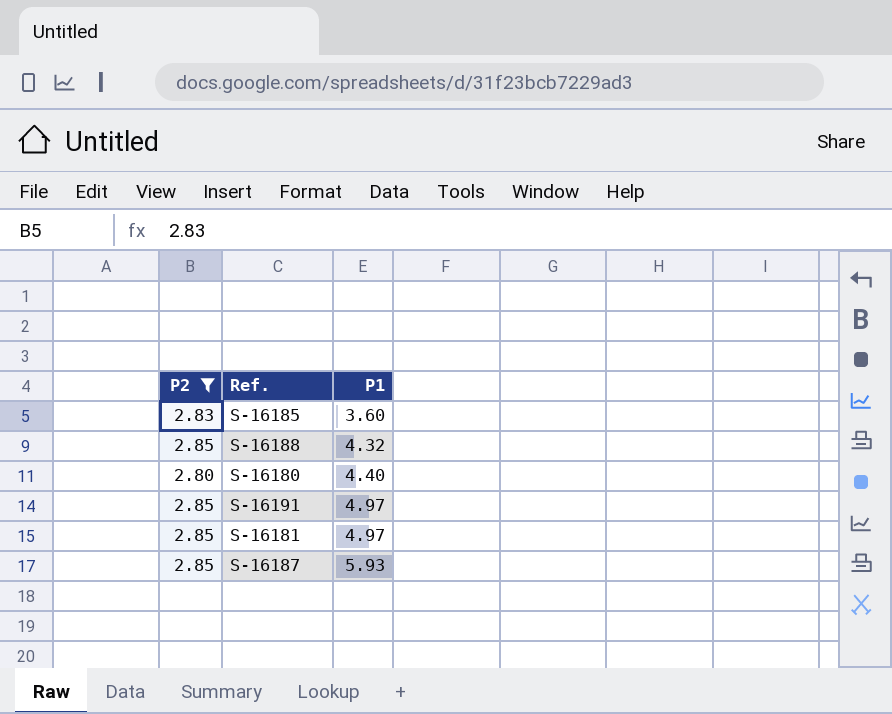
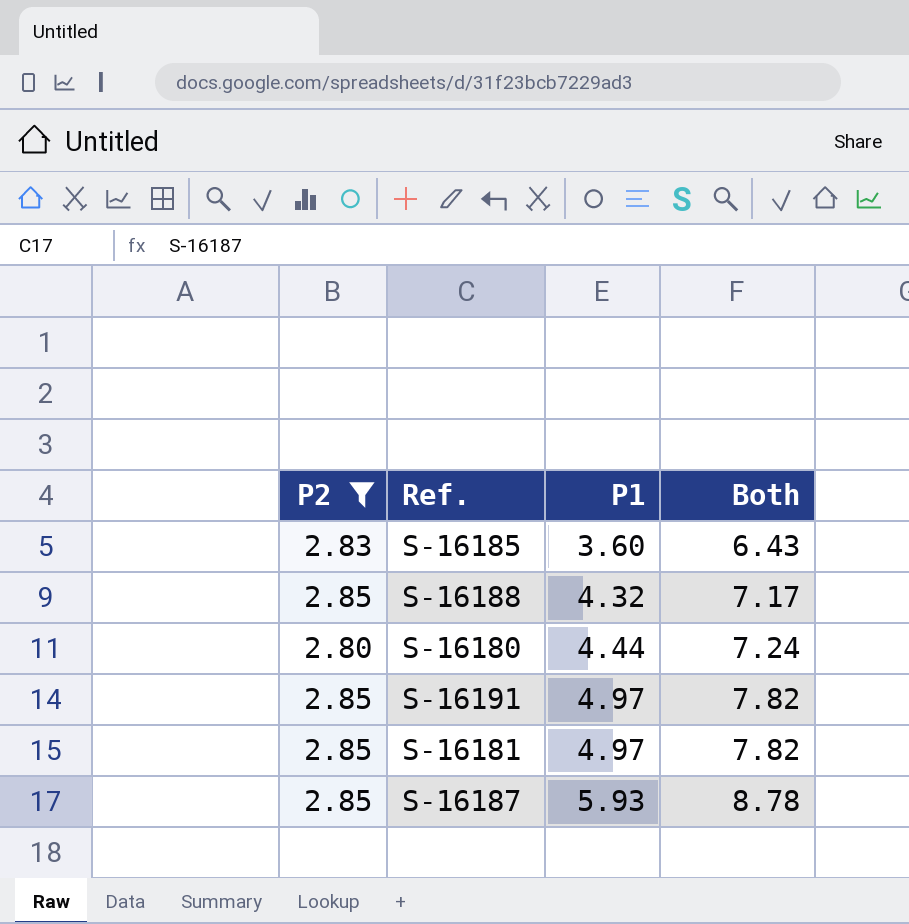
column Both | formula: none -> [P2] + [P1]
S-16180 | P1: 4.40 -> 4.44

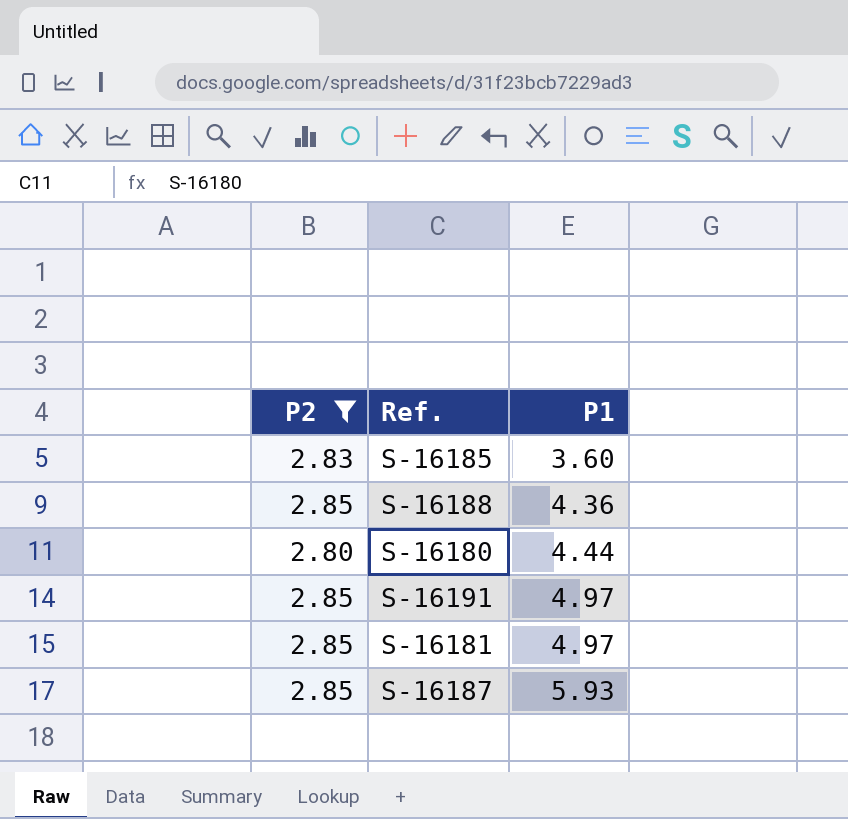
column Both | formula: [P2] + [P1] -> none
S-16188 | P1: 4.32 -> 4.36

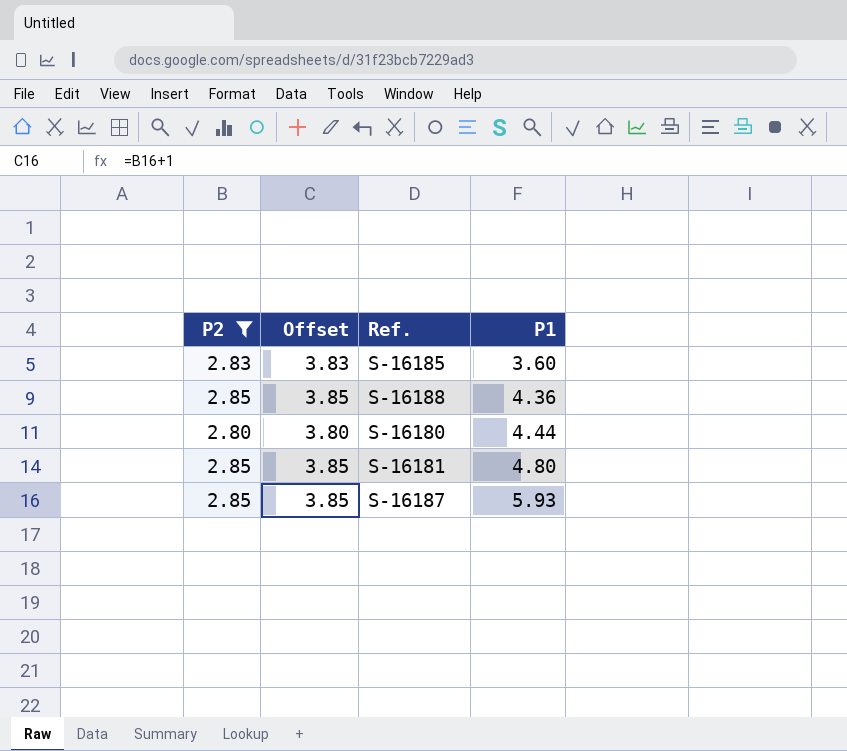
column Offset | formula: none -> [P2] + 1
row S-16191: 2.85 | 4.97 -> none
S-16181 | P1: 4.97 -> 4.80

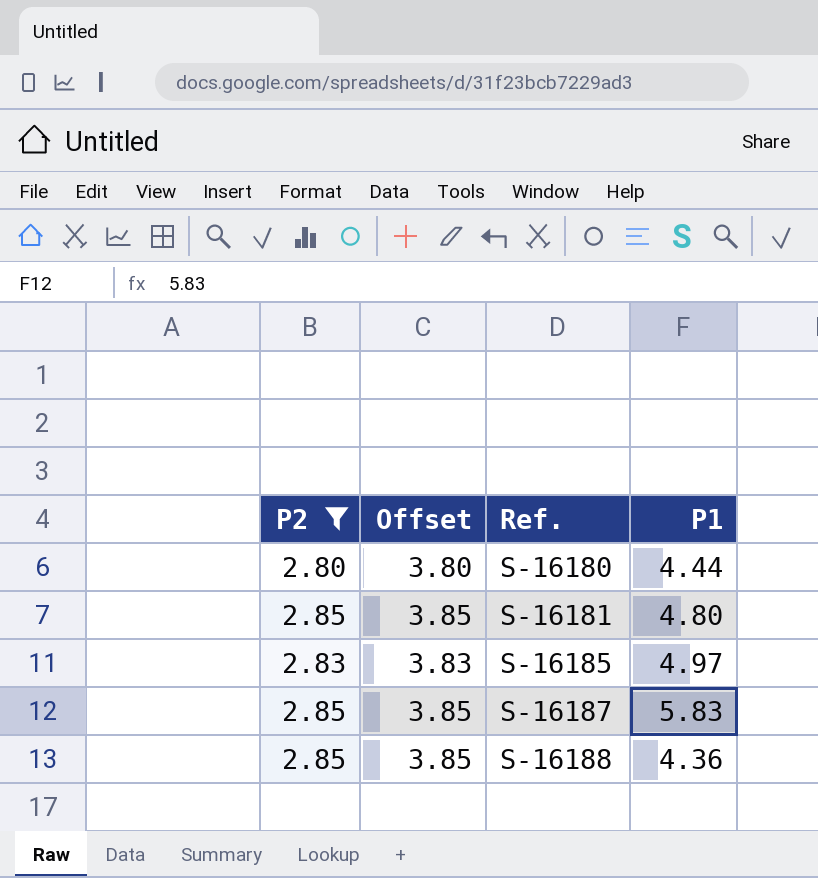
row order: P1 ascending -> Ref. ascending
S-16185 | P1: 3.60 -> 4.97
S-16187 | P1: 5.93 -> 5.83

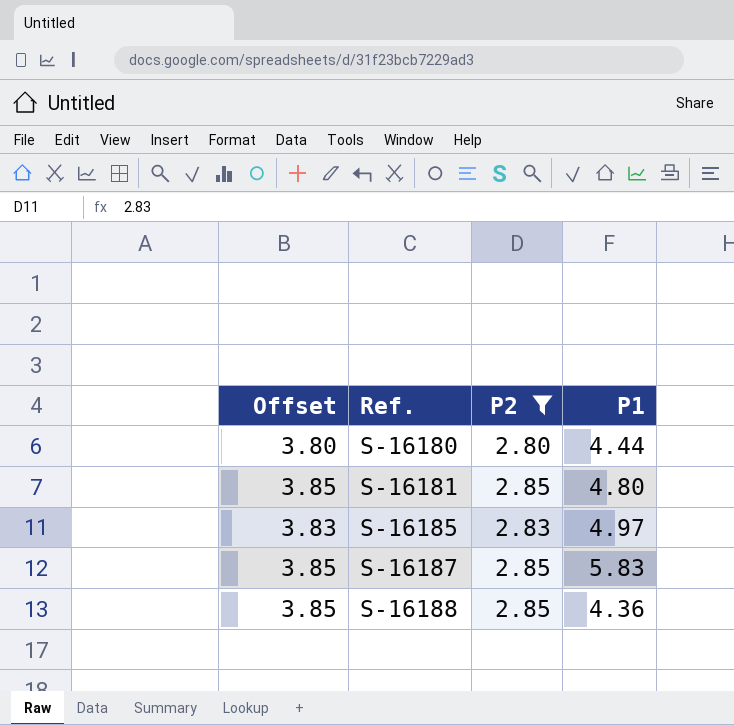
column P2 | position: 1 -> 3

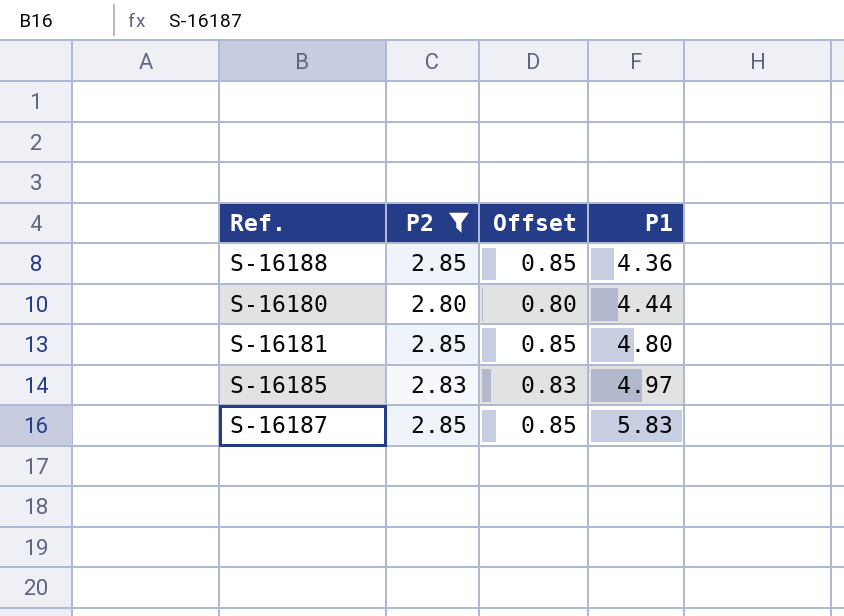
row order: Ref. ascending -> P1 ascending
column Offset | formula: [P2] + 1 -> [P2] - 2
column Offset | position: 1 -> 3

